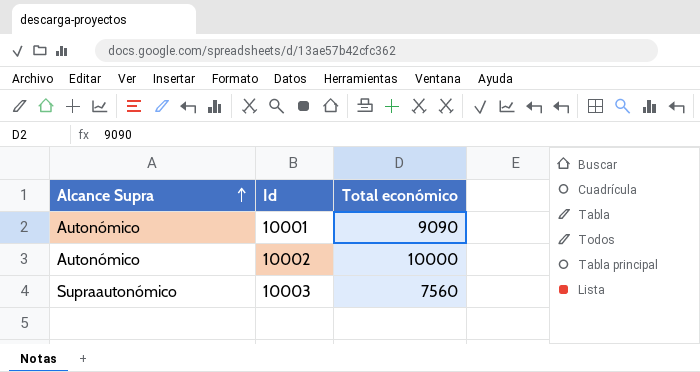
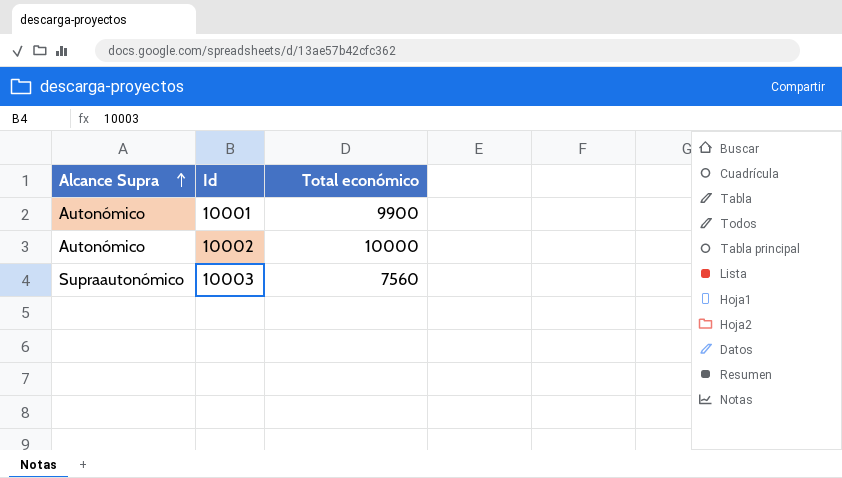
10001 | Total económico: 9090 -> 9900

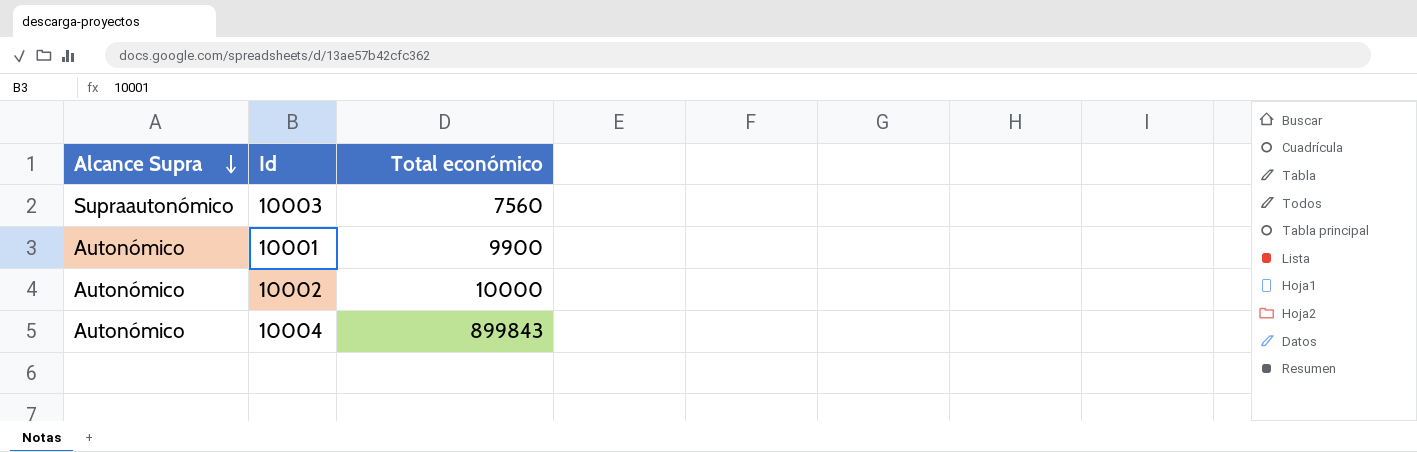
row order: Alcance Supra ascending -> Alcance Supra descending
row 10004: none -> Autonómico | 899843

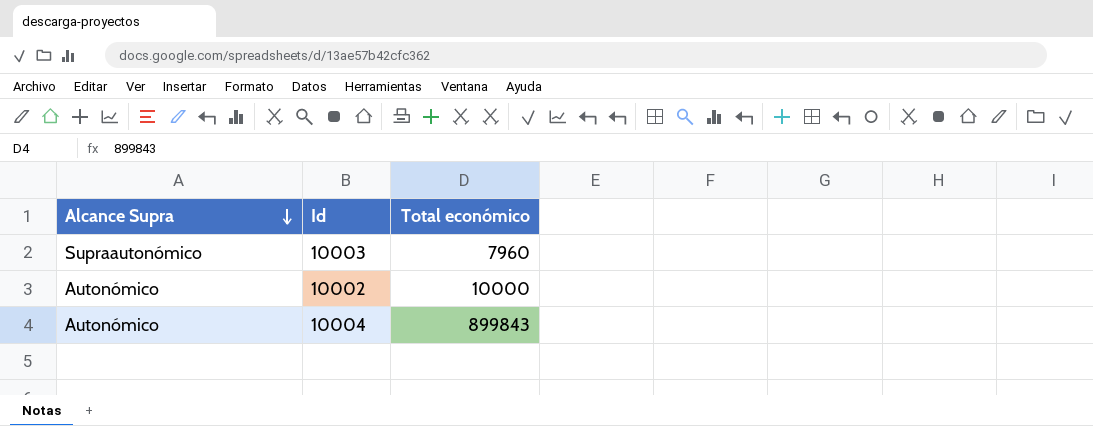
row 10001: Autonómico | 9900 -> none
10003 | Total económico: 7560 -> 7960

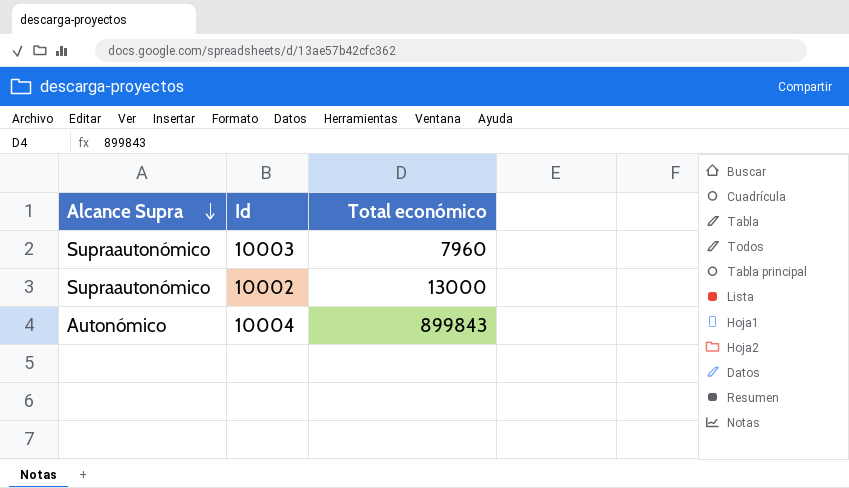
10002 | Alcance Supra: Autonómico -> Supraautonómico
10002 | Total económico: 10000 -> 13000

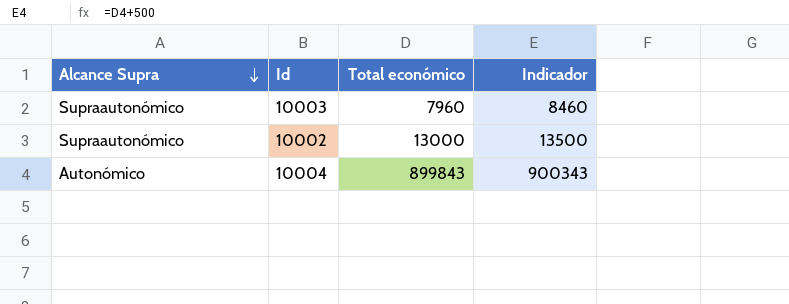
column Indicador | formula: none -> [Total económico] + 500

